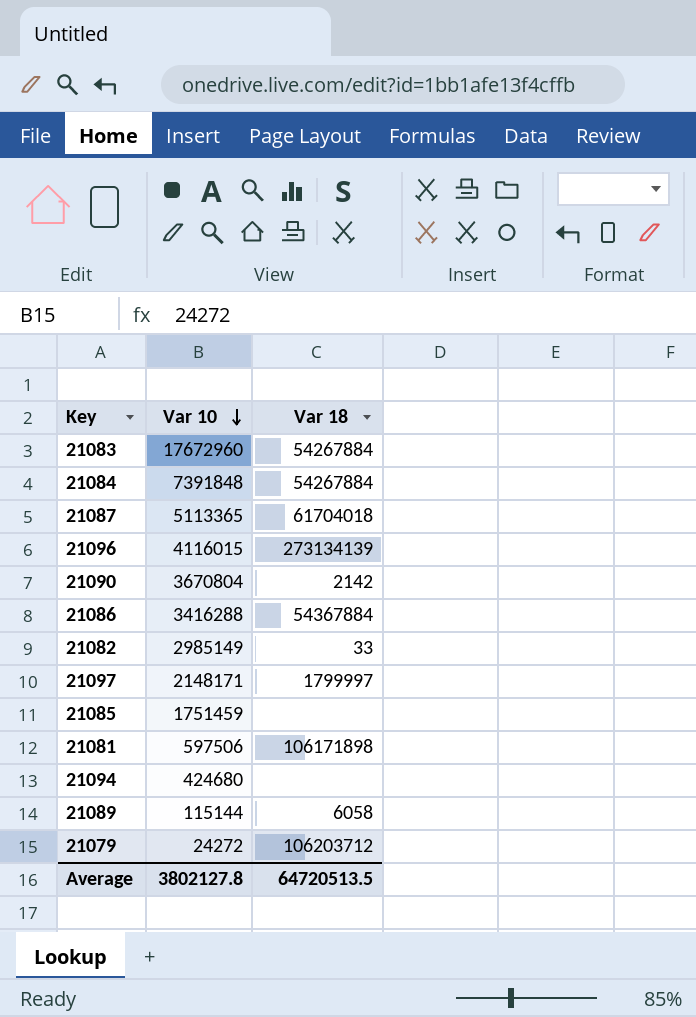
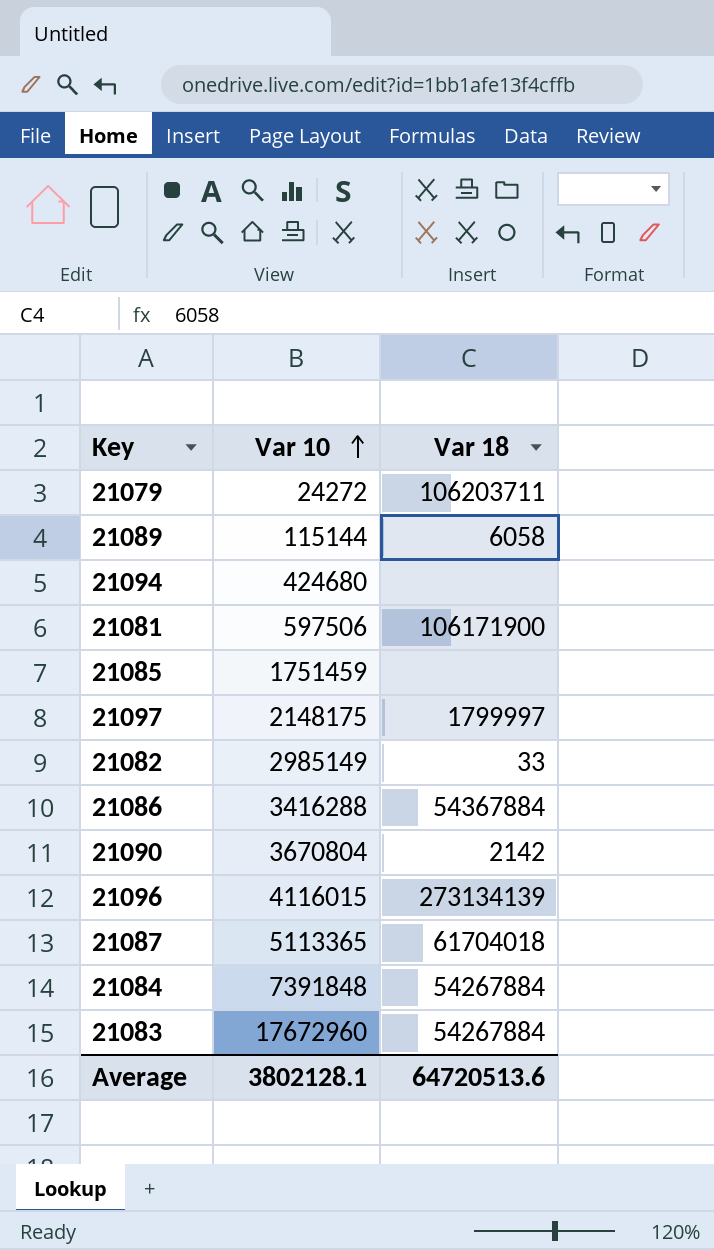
row order: Var 10 descending -> Var 10 ascending
21079 | Var 18: 106203712 -> 106203711
21081 | Var 18: 106171898 -> 106171900
21097 | Var 10: 2148171 -> 2148175
Average | Var 10: 3802127.8 -> 3802128.1
Average | Var 18: 64720513.5 -> 64720513.6

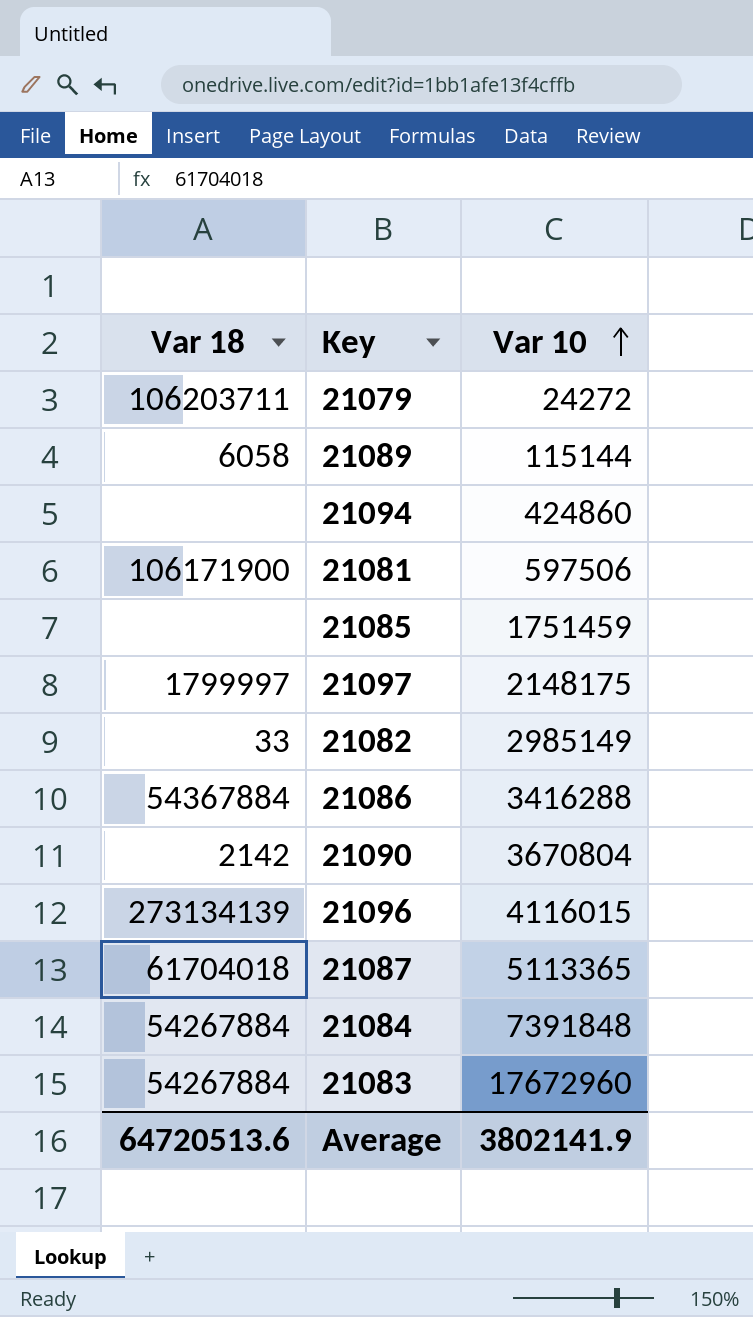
column Var 18 | position: 3 -> 1
21094 | Var 10: 424680 -> 424860
Average | Var 10: 3802128.1 -> 3802141.9

